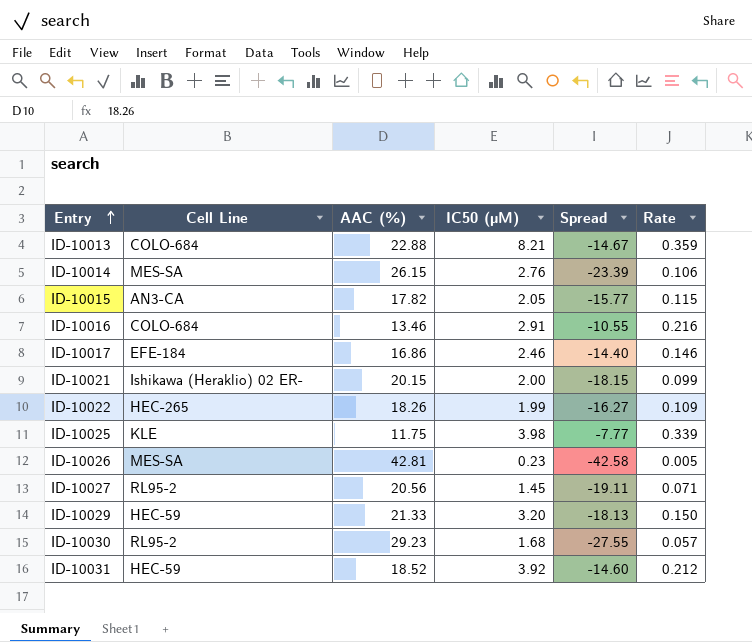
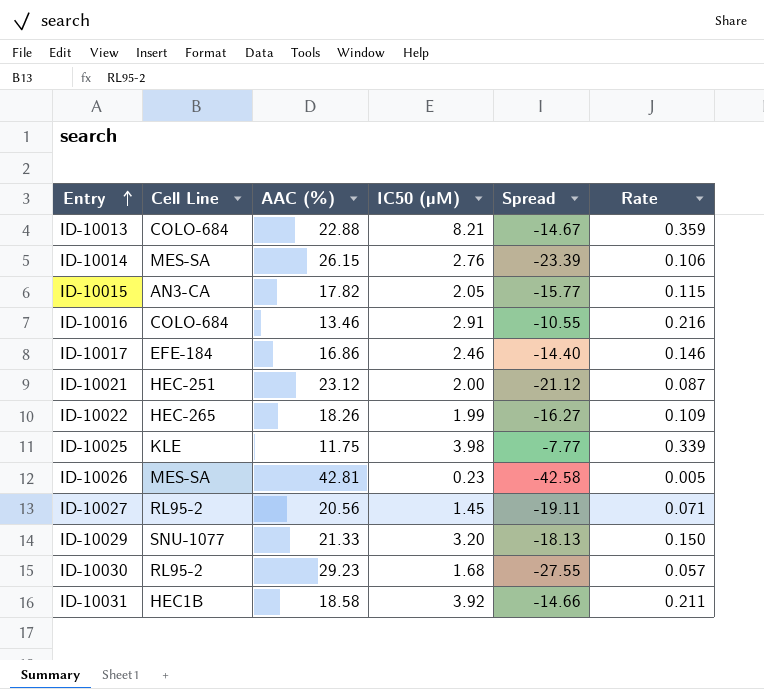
ID-10021 | Cell Line: Ishikawa (Heraklio) 02 ER- -> HEC-251
ID-10021 | AAC (%): 20.15 -> 23.12
ID-10021 | Spread: -18.15 -> -21.12
ID-10021 | Rate: 0.099 -> 0.087
ID-10029 | Cell Line: HEC-59 -> SNU-1077
ID-10031 | Cell Line: HEC-59 -> HEC1B
ID-10031 | AAC (%): 18.52 -> 18.58
ID-10031 | Spread: -14.60 -> -14.66
ID-10031 | Rate: 0.212 -> 0.211

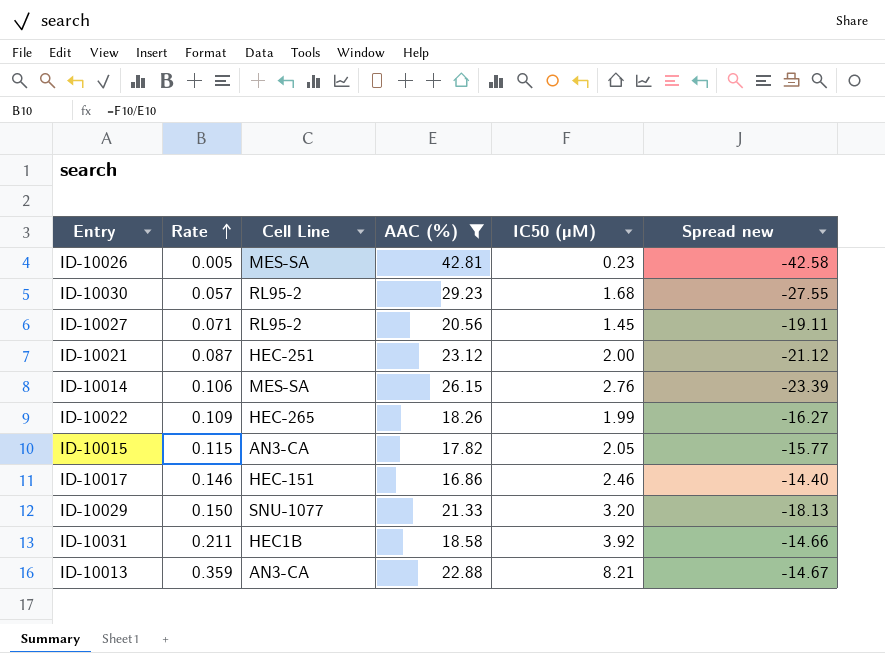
filter: none -> AAC (%) >= 16.86
row order: Entry ascending -> Rate ascending
column Rate | position: 6 -> 2
column name: Spread -> Spread new
ID-10017 | Cell Line: EFE-184 -> HEC-151
ID-10013 | Cell Line: COLO-684 -> AN3-CA

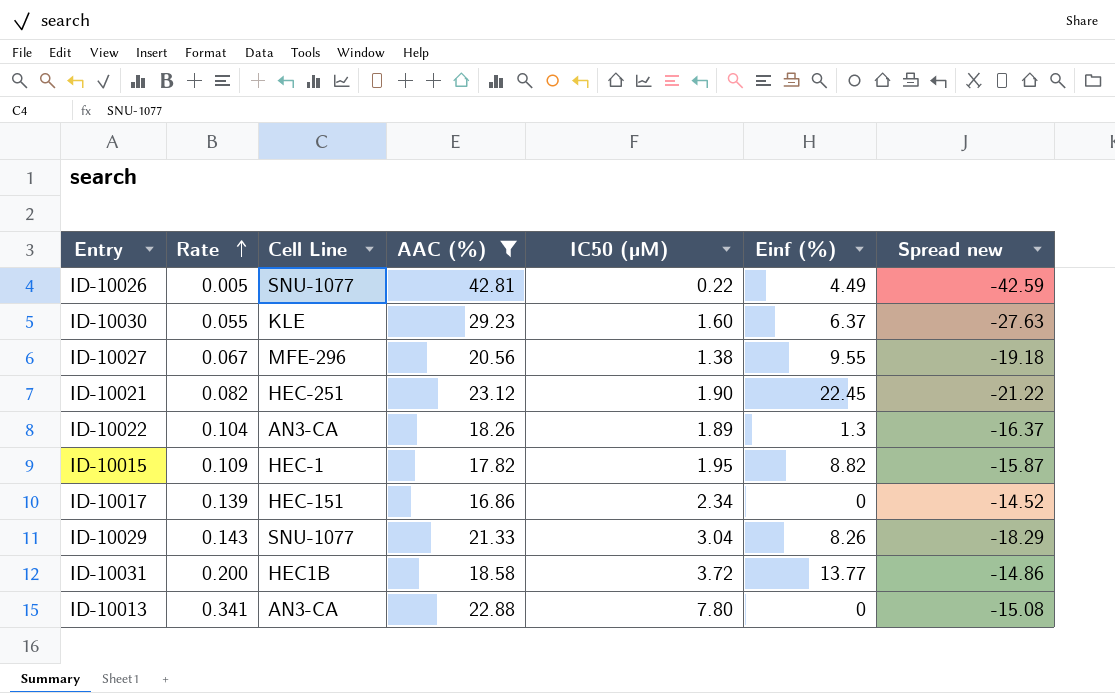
column Einf (%) | position: none -> 6
row ID-10014: 0.106 | MES-SA | 26.15 | 2.76 | -23.39 -> none
ID-10026 | Cell Line: MES-SA -> SNU-1077
ID-10026 | IC50 (µM): 0.23 -> 0.22
ID-10026 | Spread new: -42.58 -> -42.59
ID-10030 | Rate: 0.057 -> 0.055
ID-10030 | Cell Line: RL95-2 -> KLE
ID-10030 | IC50 (µM): 1.68 -> 1.60
ID-10030 | Spread new: -27.55 -> -27.63
ID-10027 | Rate: 0.071 -> 0.067
ID-10027 | Cell Line: RL95-2 -> MFE-296
ID-10027 | IC50 (µM): 1.45 -> 1.38
ID-10027 | Spread new: -19.11 -> -19.18
ID-10021 | Rate: 0.087 -> 0.082
ID-10021 | IC50 (µM): 2.00 -> 1.90
ID-10021 | Spread new: -21.12 -> -21.22
ID-10022 | Rate: 0.109 -> 0.104
ID-10022 | Cell Line: HEC-265 -> AN3-CA
ID-10022 | IC50 (µM): 1.99 -> 1.89
ID-10022 | Spread new: -16.27 -> -16.37
ID-10015 | Rate: 0.115 -> 0.109
ID-10015 | Cell Line: AN3-CA -> HEC-1
ID-10015 | IC50 (µM): 2.05 -> 1.95
ID-10015 | Spread new: -15.77 -> -15.87
ID-10017 | Rate: 0.146 -> 0.139
ID-10017 | IC50 (µM): 2.46 -> 2.34
ID-10017 | Spread new: -14.40 -> -14.52
ID-10029 | Rate: 0.150 -> 0.143
ID-10029 | IC50 (µM): 3.20 -> 3.04
ID-10029 | Spread new: -18.13 -> -18.29
ID-10031 | Rate: 0.211 -> 0.200
ID-10031 | IC50 (µM): 3.92 -> 3.72
ID-10031 | Spread new: -14.66 -> -14.86
ID-10013 | Rate: 0.359 -> 0.341
ID-10013 | IC50 (µM): 8.21 -> 7.80
ID-10013 | Spread new: -14.67 -> -15.08

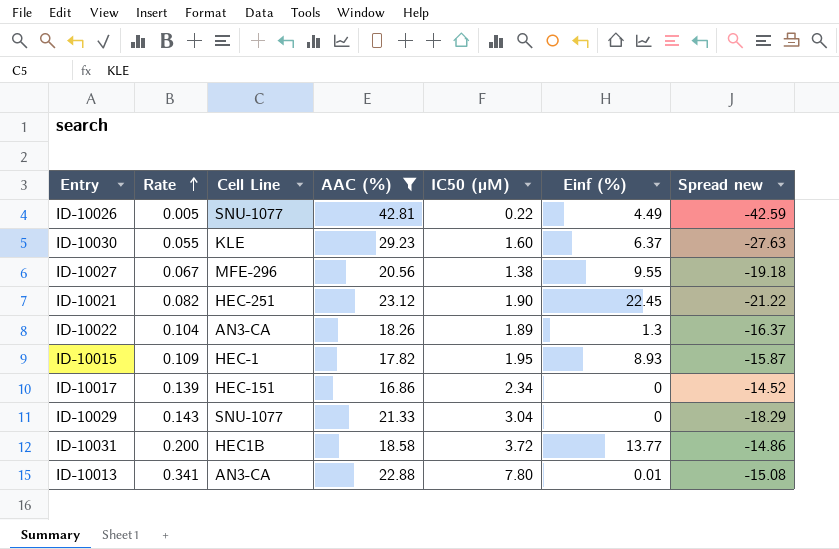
ID-10015 | Einf (%): 8.82 -> 8.93
ID-10029 | Einf (%): 8.26 -> 0
ID-10013 | Einf (%): 0 -> 0.01

